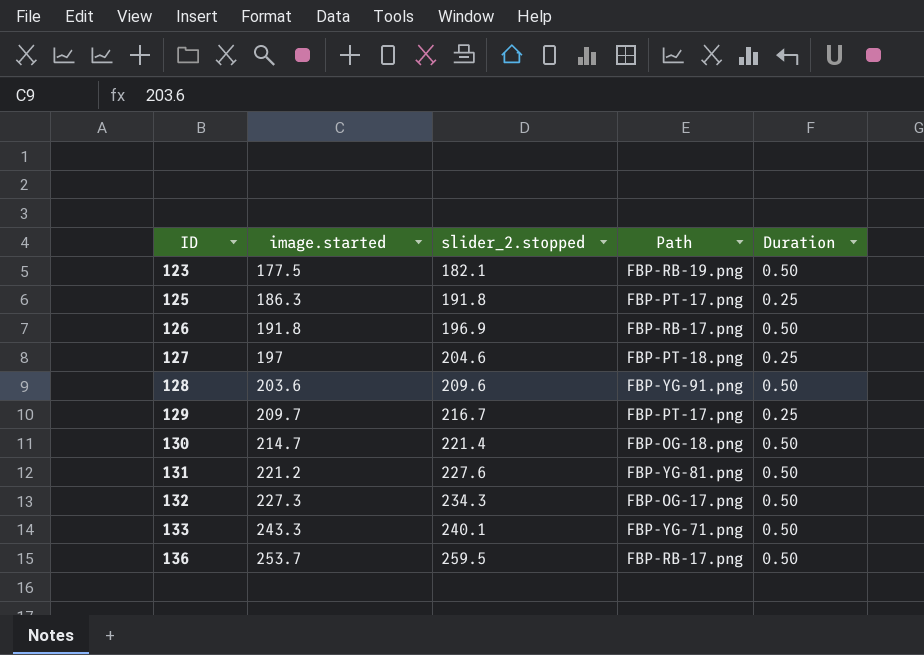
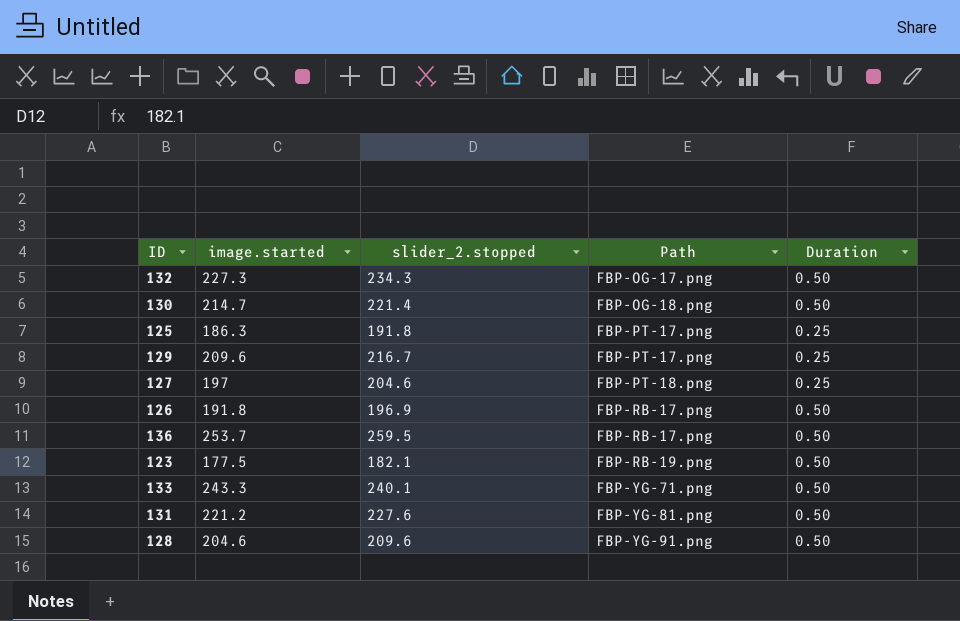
row order: ID ascending -> Path ascending
129 | image.started: 209.7 -> 209.6
128 | image.started: 203.6 -> 204.6

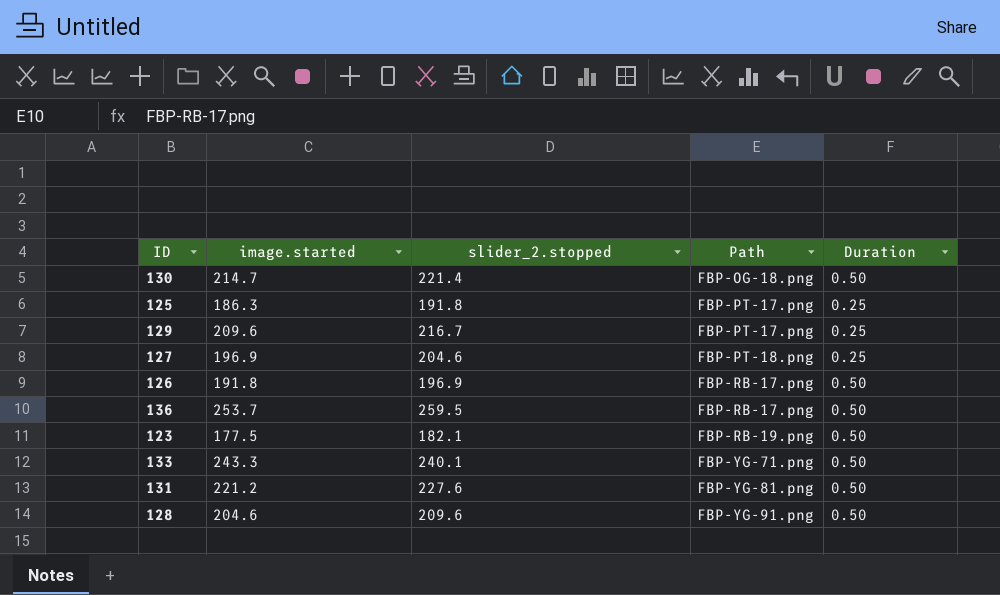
row 132: 227.3 | 234.3 | FBP-OG-17.png | 0.50 -> none
127 | image.started: 197 -> 196.9

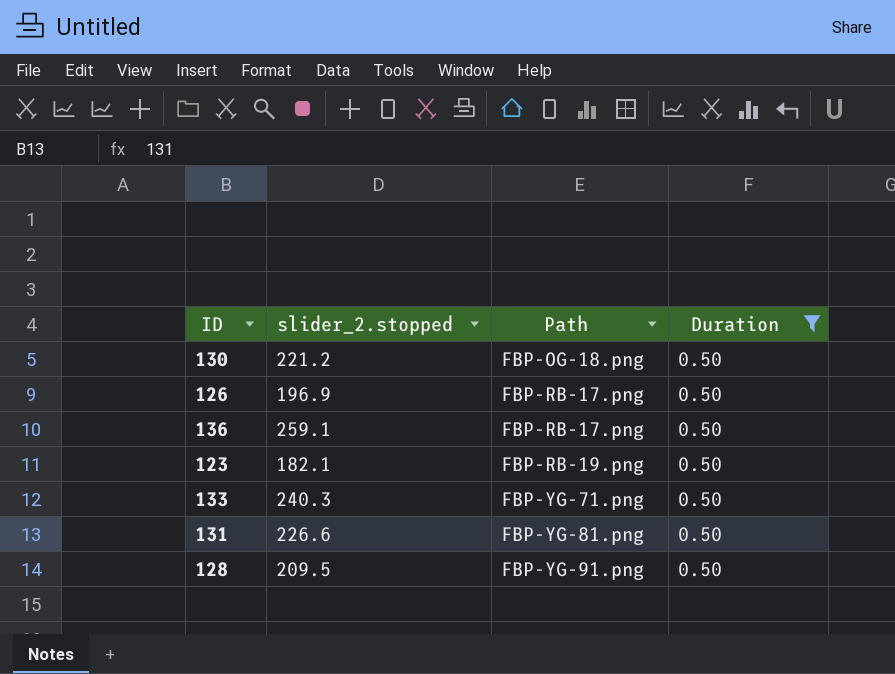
filter: none -> Duration = 0.50
column image.started | position: 2 -> none
130 | slider_2.stopped: 221.4 -> 221.2
136 | slider_2.stopped: 259.5 -> 259.1
133 | slider_2.stopped: 240.1 -> 240.3
131 | slider_2.stopped: 227.6 -> 226.6
128 | slider_2.stopped: 209.6 -> 209.5

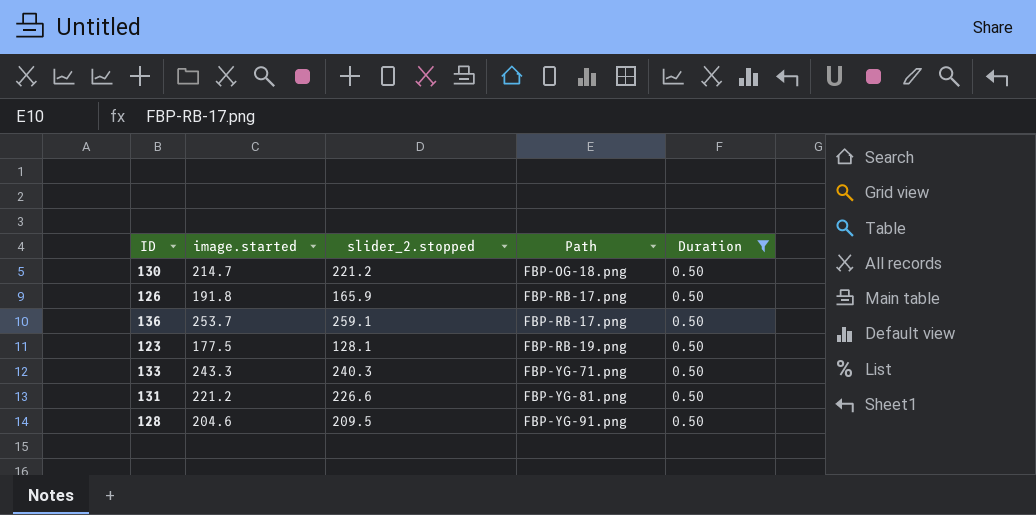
column image.started | position: none -> 2
126 | slider_2.stopped: 196.9 -> 165.9
123 | slider_2.stopped: 182.1 -> 128.1

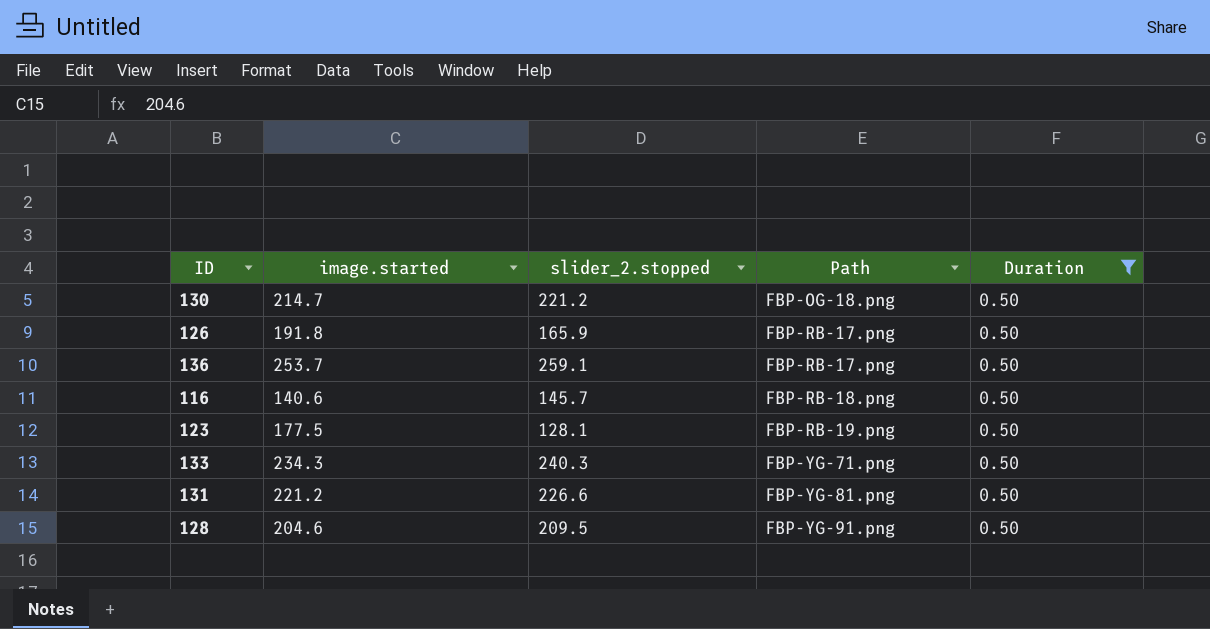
row 116: none -> 140.6 | 145.7 | FBP-RB-18.png | 0.50
133 | image.started: 243.3 -> 234.3

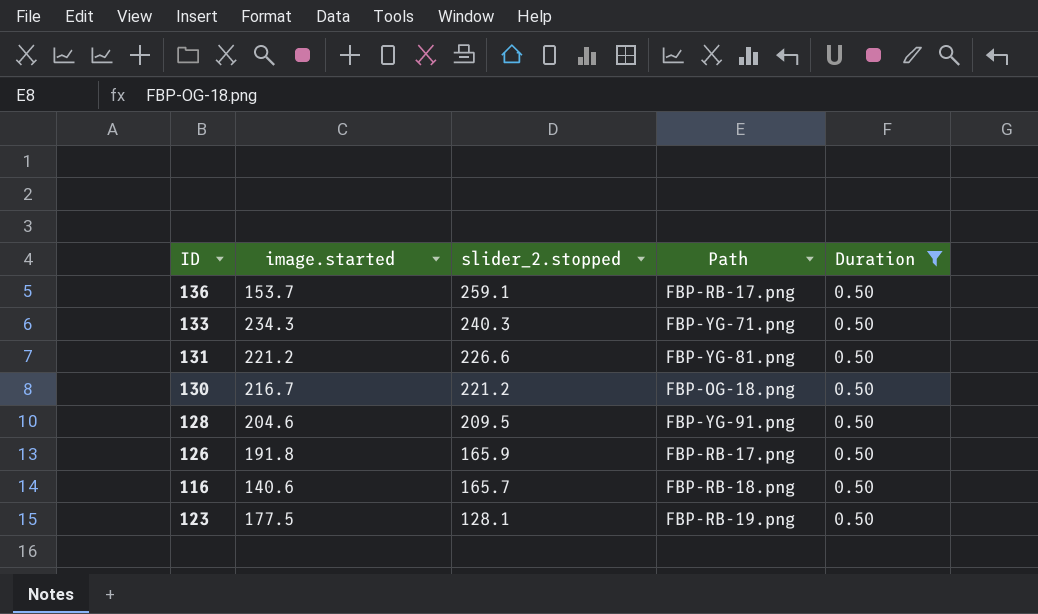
row order: Path ascending -> slider_2.stopped descending
136 | image.started: 253.7 -> 153.7
130 | image.started: 214.7 -> 216.7
116 | slider_2.stopped: 145.7 -> 165.7

